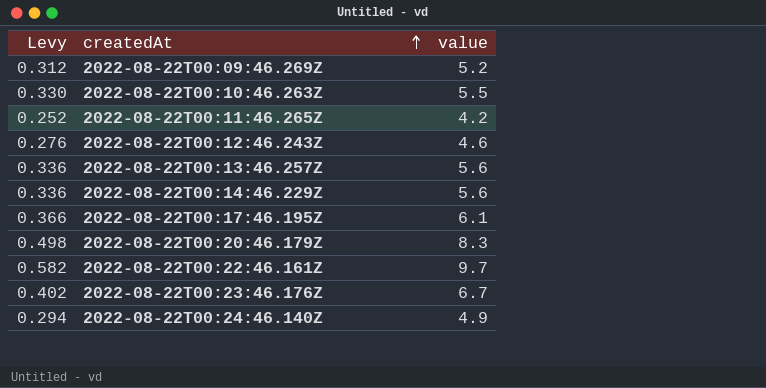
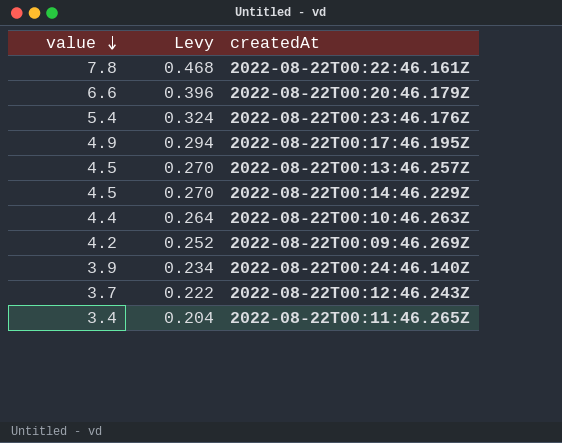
row order: createdAt ascending -> value descending
column value | position: 3 -> 1
2022-08-22T00:22:46.161Z | value: 9.7 -> 7.8
2022-08-22T00:22:46.161Z | Levy: 0.582 -> 0.468
2022-08-22T00:20:46.179Z | value: 8.3 -> 6.6
2022-08-22T00:20:46.179Z | Levy: 0.498 -> 0.396
2022-08-22T00:23:46.176Z | value: 6.7 -> 5.4
2022-08-22T00:23:46.176Z | Levy: 0.402 -> 0.324
2022-08-22T00:17:46.195Z | value: 6.1 -> 4.9
2022-08-22T00:17:46.195Z | Levy: 0.366 -> 0.294
2022-08-22T00:13:46.257Z | value: 5.6 -> 4.5
2022-08-22T00:13:46.257Z | Levy: 0.336 -> 0.270
2022-08-22T00:14:46.229Z | value: 5.6 -> 4.5
2022-08-22T00:14:46.229Z | Levy: 0.336 -> 0.270
2022-08-22T00:10:46.263Z | value: 5.5 -> 4.4
2022-08-22T00:10:46.263Z | Levy: 0.330 -> 0.264
2022-08-22T00:09:46.269Z | value: 5.2 -> 4.2
2022-08-22T00:09:46.269Z | Levy: 0.312 -> 0.252
2022-08-22T00:24:46.140Z | value: 4.9 -> 3.9
2022-08-22T00:24:46.140Z | Levy: 0.294 -> 0.234
2022-08-22T00:12:46.243Z | value: 4.6 -> 3.7
2022-08-22T00:12:46.243Z | Levy: 0.276 -> 0.222
2022-08-22T00:11:46.265Z | value: 4.2 -> 3.4
2022-08-22T00:11:46.265Z | Levy: 0.252 -> 0.204

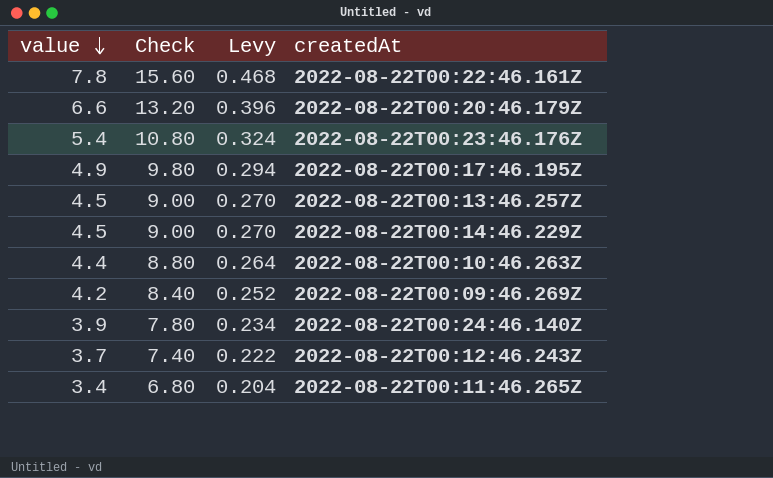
column Check | formula: none -> [value] * 2

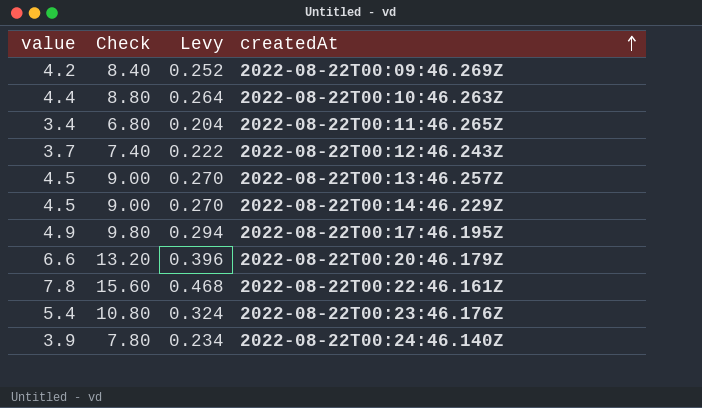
row order: value descending -> createdAt ascending

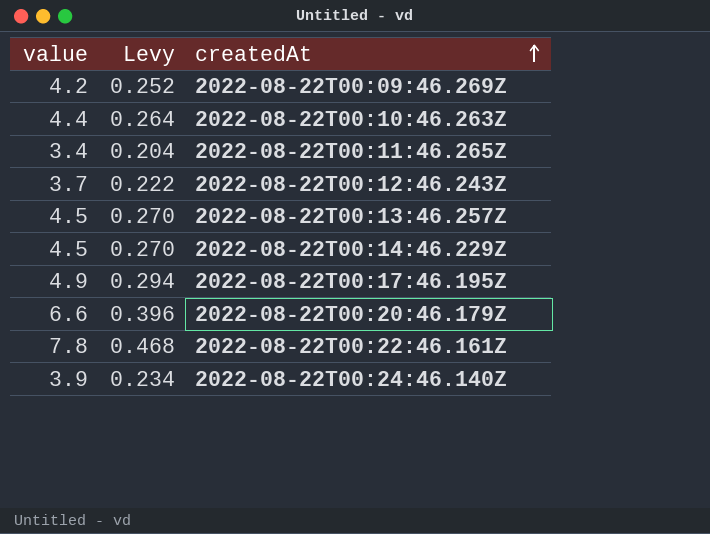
column Check | formula: [value] * 2 -> none
row 2022-08-22T00:23:46.176Z: 5.4 | 10.80 | 0.324 -> none

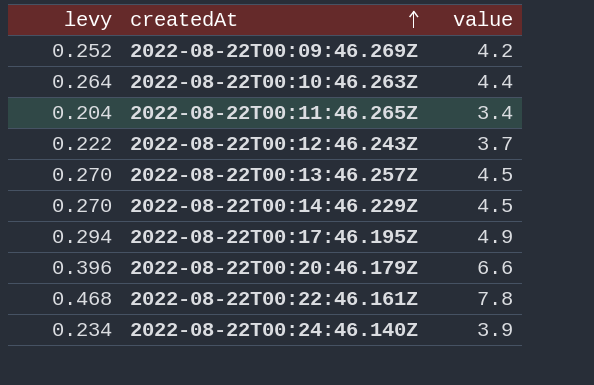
column name: Levy -> levy
column value | position: 1 -> 3

